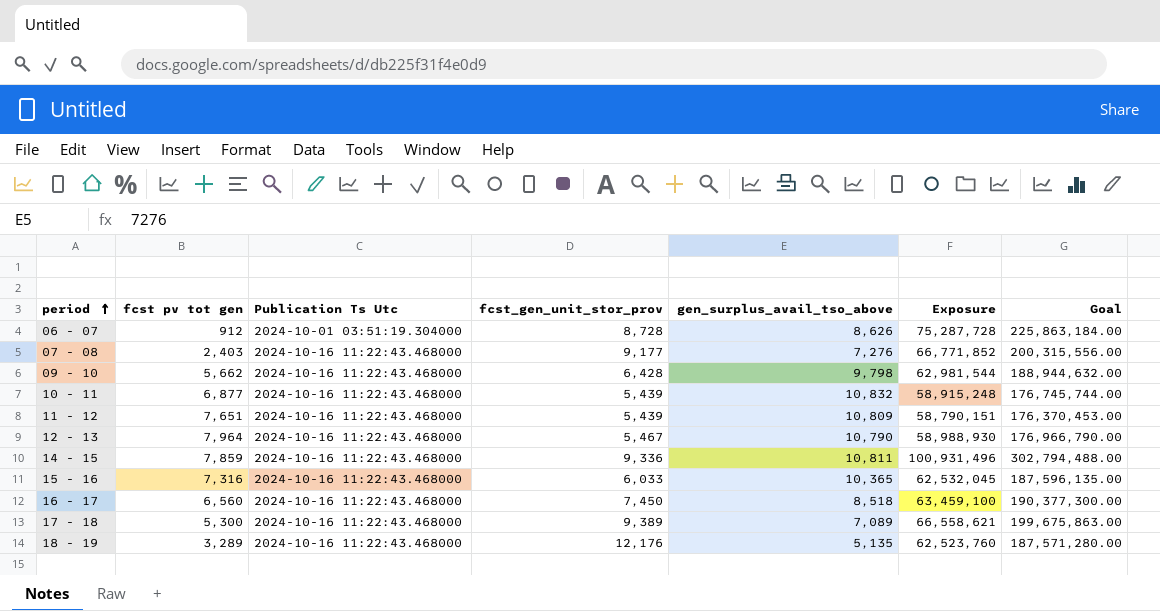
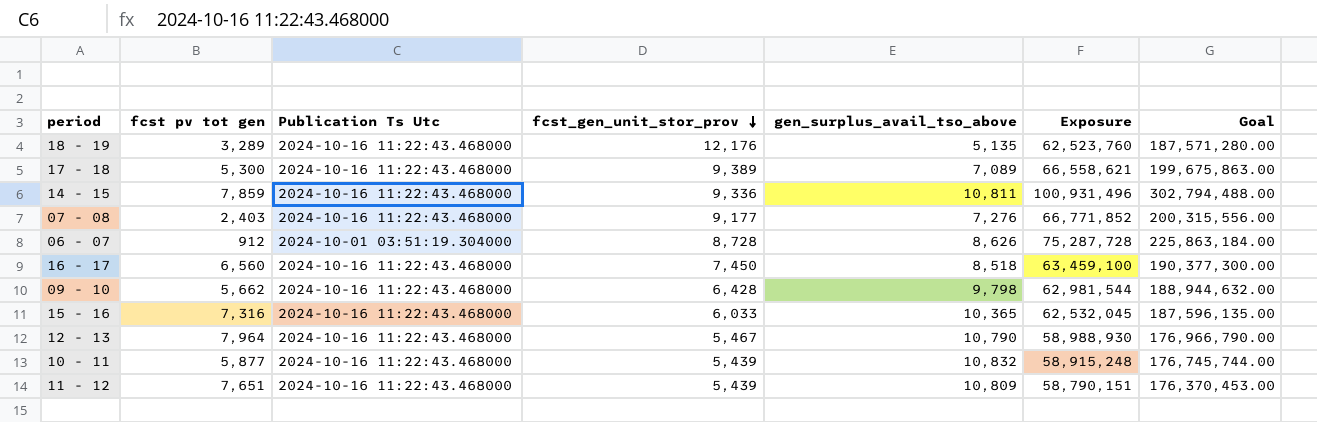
row order: period ascending -> fcst_gen_unit_stor_prov descending
10 - 11 | fcst pv tot gen: 6,877 -> 5,877

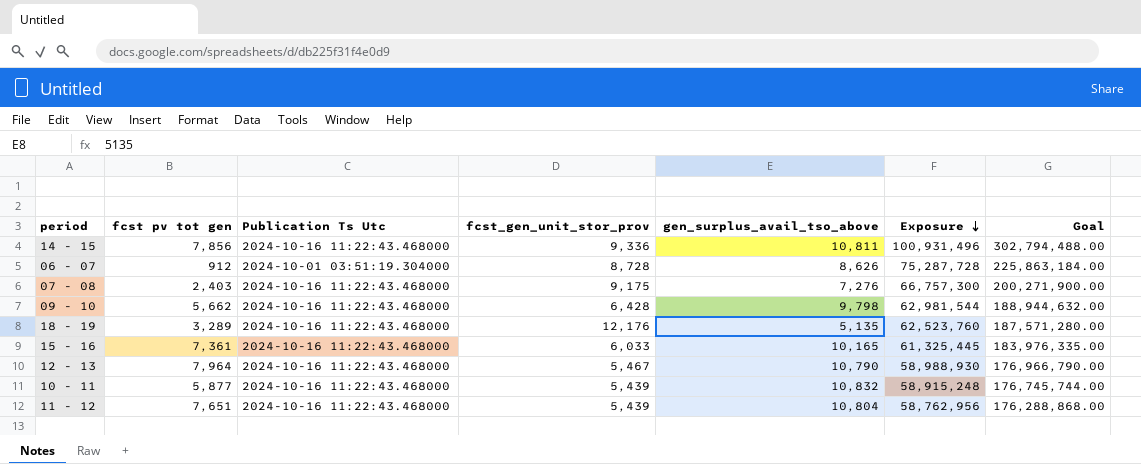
row order: fcst_gen_unit_stor_prov descending -> Exposure descending
row 17 - 18: 5,300 | 2024-10-16 11:22:43.468000 | 9,389 | 7,089 | 66,558,621 | 199,675,863.00 -> none
row 16 - 17: 6,560 | 2024-10-16 11:22:43.468000 | 7,450 | 8,518 | 63,459,100 | 190,377,300.00 -> none
14 - 15 | fcst pv tot gen: 7,859 -> 7,856
07 - 08 | fcst_gen_unit_stor_prov: 9,177 -> 9,175
07 - 08 | Exposure: 66,771,852 -> 66,757,300
07 - 08 | Goal: 200,315,556.00 -> 200,271,900.00
15 - 16 | fcst pv tot gen: 7,316 -> 7,361
15 - 16 | gen_surplus_avail_tso_above: 10,365 -> 10,165
15 - 16 | Exposure: 62,532,045 -> 61,325,445
15 - 16 | Goal: 187,596,135.00 -> 183,976,335.00
11 - 12 | gen_surplus_avail_tso_above: 10,809 -> 10,804
11 - 12 | Exposure: 58,790,151 -> 58,762,956
11 - 12 | Goal: 176,370,453.00 -> 176,288,868.00

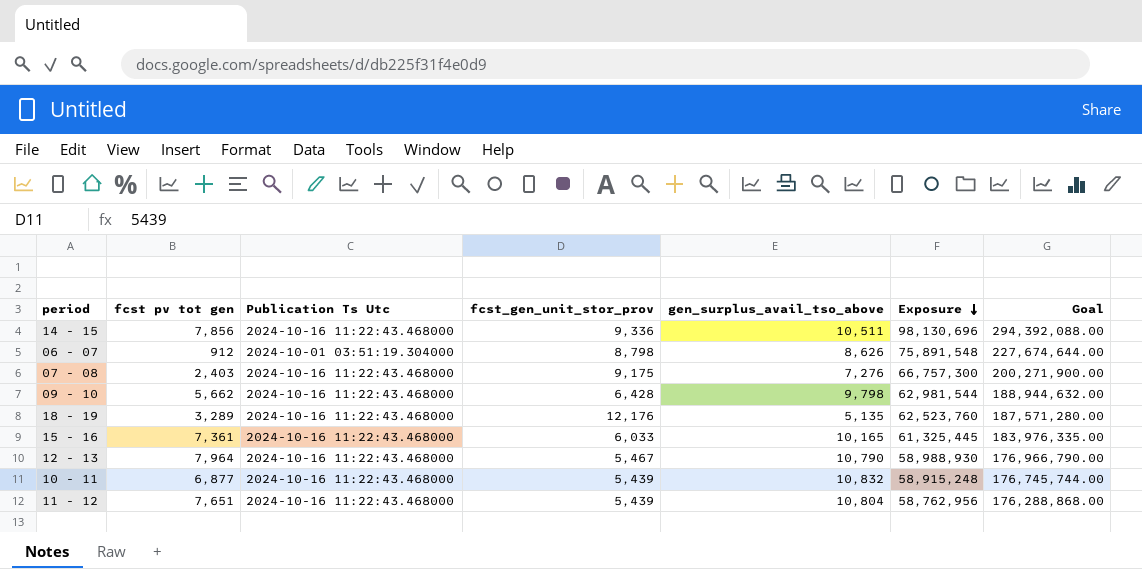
14 - 15 | gen_surplus_avail_tso_above: 10,811 -> 10,511
14 - 15 | Exposure: 100,931,496 -> 98,130,696
14 - 15 | Goal: 302,794,488.00 -> 294,392,088.00
06 - 07 | fcst_gen_unit_stor_prov: 8,728 -> 8,798
06 - 07 | Exposure: 75,287,728 -> 75,891,548
06 - 07 | Goal: 225,863,184.00 -> 227,674,644.00
10 - 11 | fcst pv tot gen: 5,877 -> 6,877

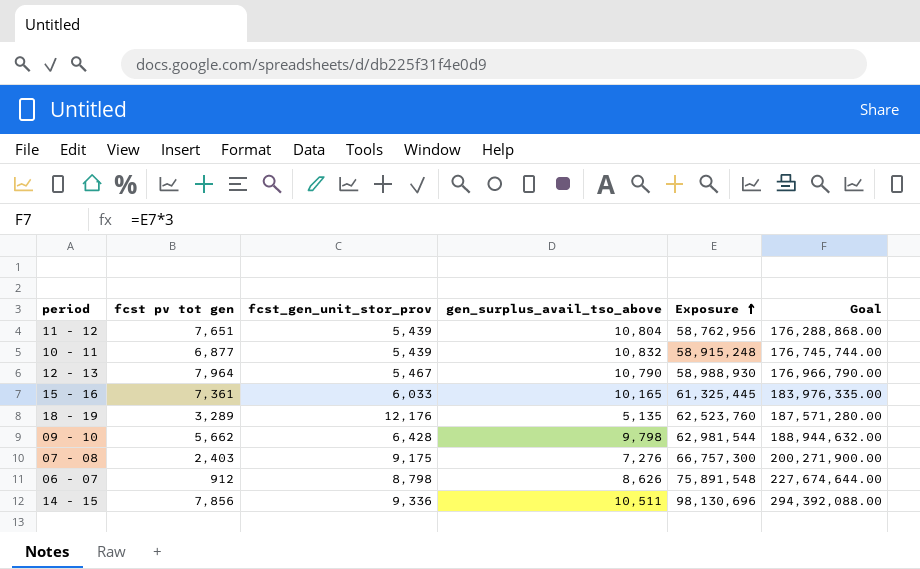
row order: Exposure descending -> Exposure ascending
column Publication Ts Utc | position: 3 -> none

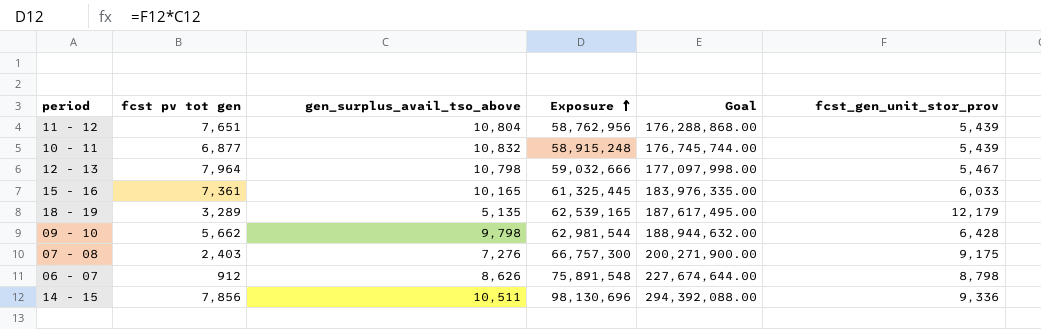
column fcst_gen_unit_stor_prov | position: 3 -> 6
12 - 13 | gen_surplus_avail_tso_above: 10,790 -> 10,798
12 - 13 | Exposure: 58,988,930 -> 59,032,666
12 - 13 | Goal: 176,966,790.00 -> 177,097,998.00
18 - 19 | Exposure: 62,523,760 -> 62,539,165
18 - 19 | Goal: 187,571,280.00 -> 187,617,495.00
18 - 19 | fcst_gen_unit_stor_prov: 12,176 -> 12,179

